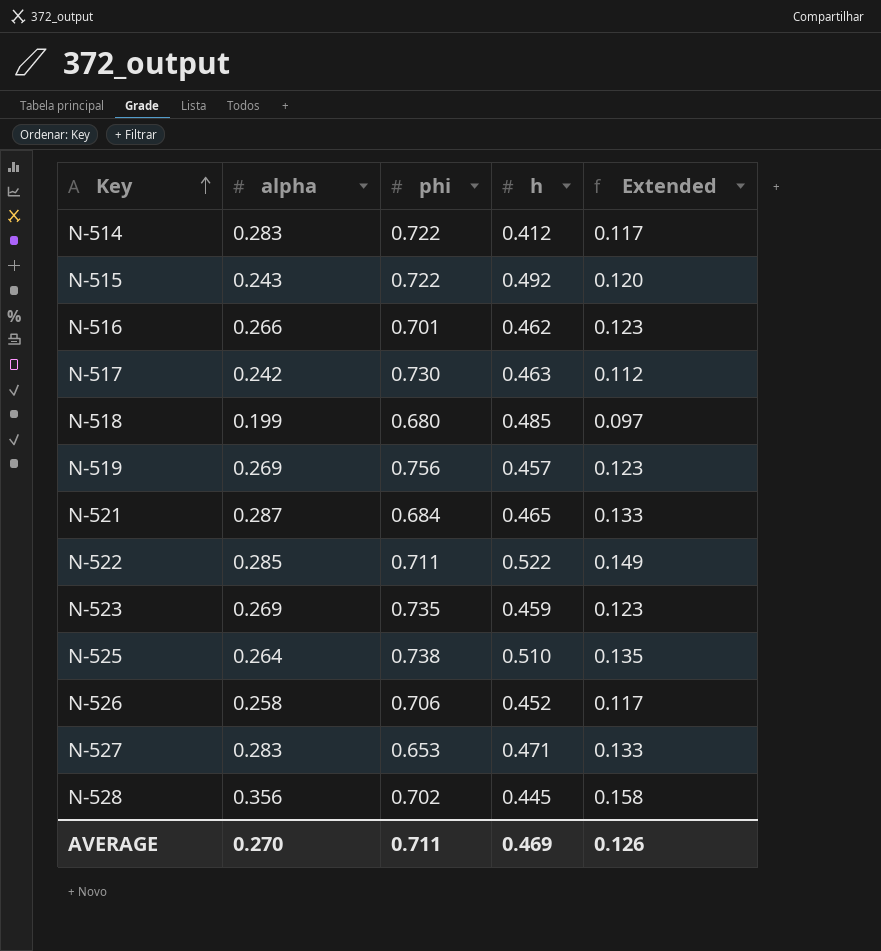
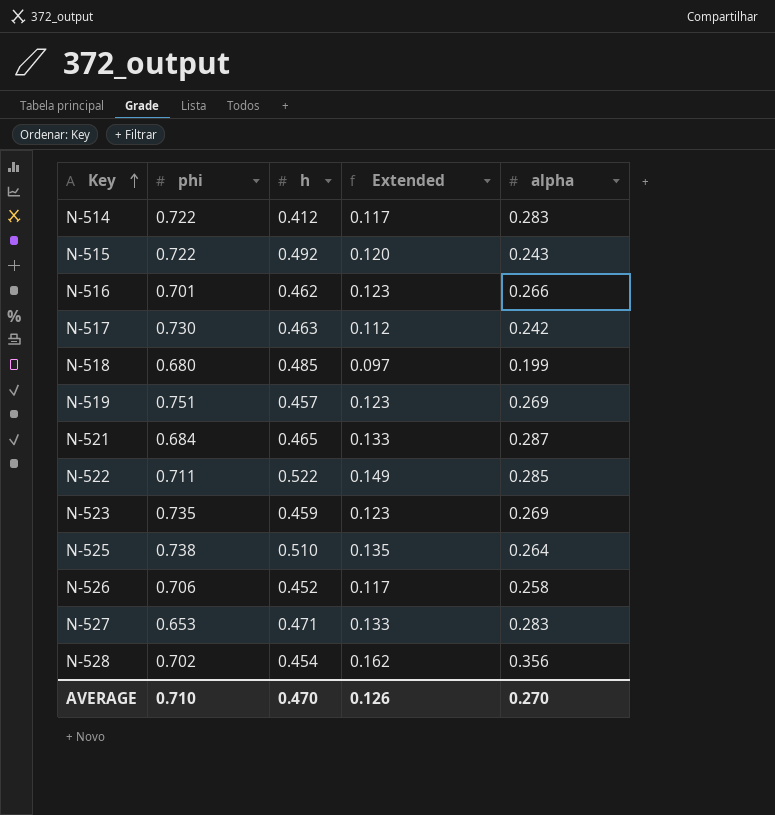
column alpha | position: 2 -> 5
N-519 | phi: 0.756 -> 0.751
N-528 | h: 0.445 -> 0.454
N-528 | Extended: 0.158 -> 0.162
AVERAGE | phi: 0.711 -> 0.710
AVERAGE | h: 0.469 -> 0.470

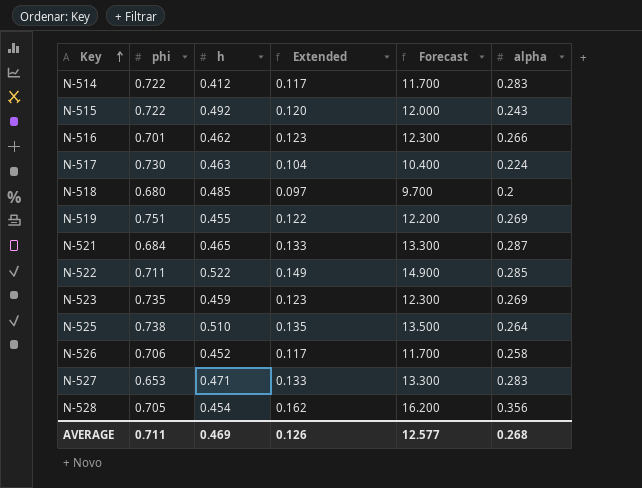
column Forecast | formula: none -> [Extended] * 100
N-517 | Extended: 0.112 -> 0.104
N-517 | alpha: 0.242 -> 0.224
N-518 | alpha: 0.199 -> 0.2
N-519 | h: 0.457 -> 0.455
N-519 | Extended: 0.123 -> 0.122
N-528 | phi: 0.702 -> 0.705
AVERAGE | phi: 0.710 -> 0.711
AVERAGE | h: 0.470 -> 0.469
AVERAGE | alpha: 0.270 -> 0.268

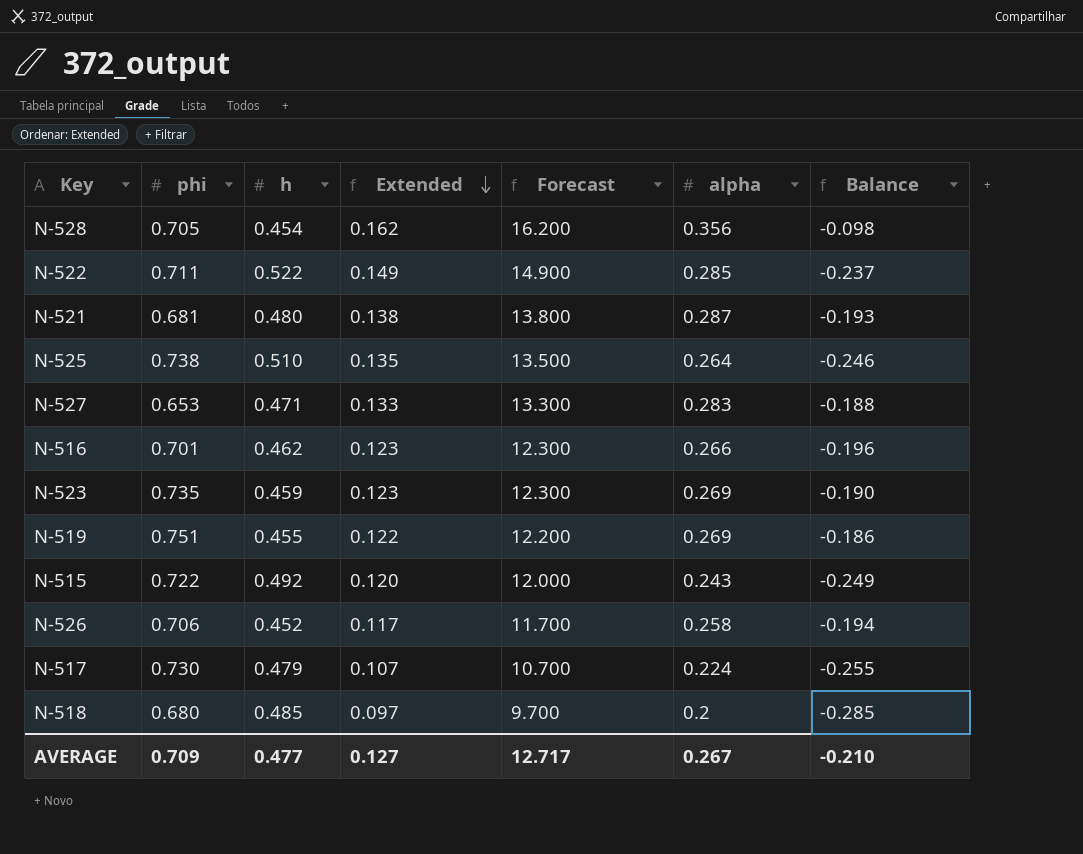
row order: Key ascending -> Extended descending
column Balance | formula: none -> [alpha] - [h]
row N-514: 0.722 | 0.412 | 0.117 | 11.700 | 0.283 -> none
N-521 | phi: 0.684 -> 0.681
N-521 | h: 0.465 -> 0.480
N-521 | Extended: 0.133 -> 0.138
N-521 | Forecast: 13.300 -> 13.800
N-517 | h: 0.463 -> 0.479
N-517 | Extended: 0.104 -> 0.107
N-517 | Forecast: 10.400 -> 10.700
AVERAGE | phi: 0.711 -> 0.709
AVERAGE | h: 0.469 -> 0.477
AVERAGE | Extended: 0.126 -> 0.127
AVERAGE | Forecast: 12.577 -> 12.717
AVERAGE | alpha: 0.268 -> 0.267

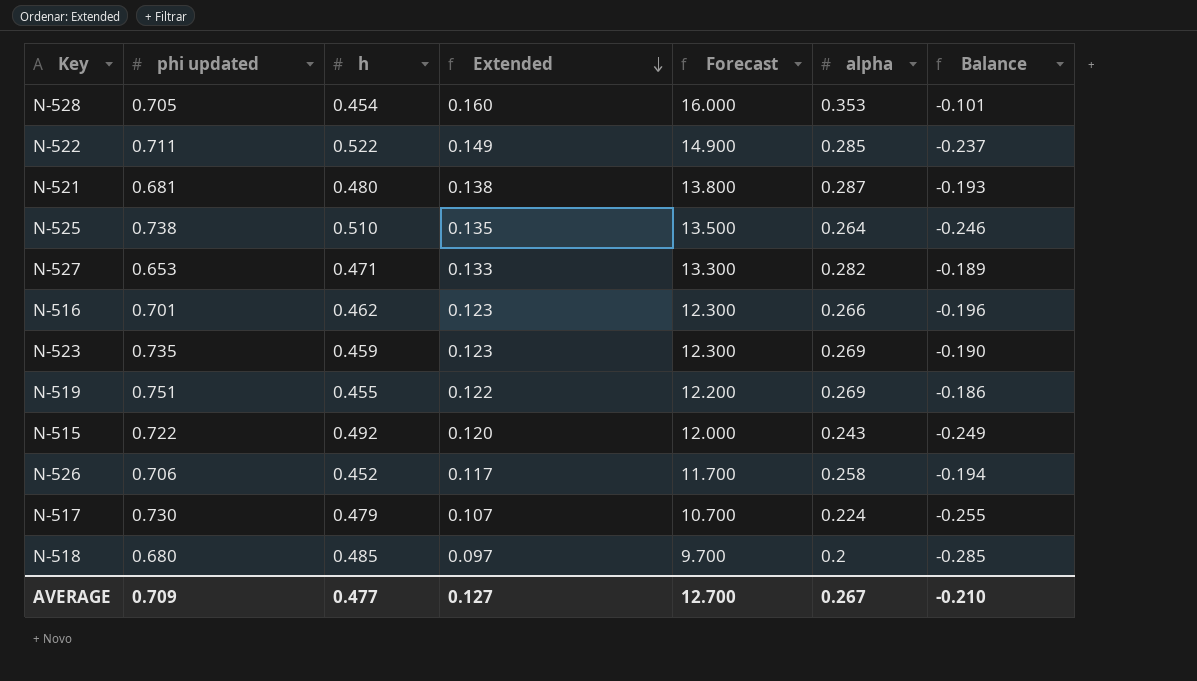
column name: phi -> phi updated
N-528 | Extended: 0.162 -> 0.160
N-528 | Forecast: 16.200 -> 16.000
N-528 | alpha: 0.356 -> 0.353
N-528 | Balance: -0.098 -> -0.101
N-527 | alpha: 0.283 -> 0.282
N-527 | Balance: -0.188 -> -0.189
AVERAGE | Forecast: 12.717 -> 12.700

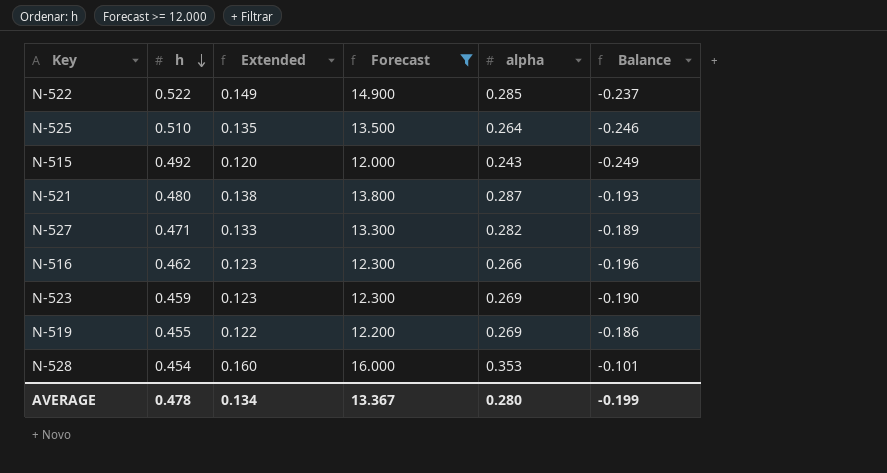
filter: none -> Forecast >= 12.000
row order: Extended descending -> h descending
column phi updated | position: 2 -> none
AVERAGE | h: 0.477 -> 0.478
AVERAGE | Extended: 0.127 -> 0.134
AVERAGE | Forecast: 12.700 -> 13.367
AVERAGE | alpha: 0.267 -> 0.280
AVERAGE | Balance: -0.210 -> -0.199

